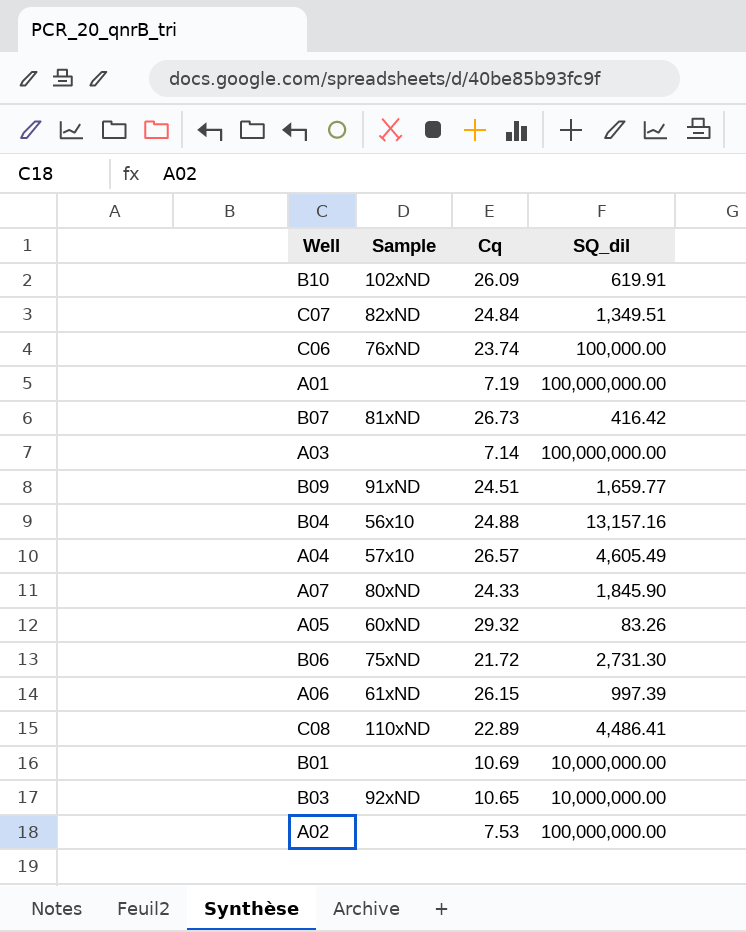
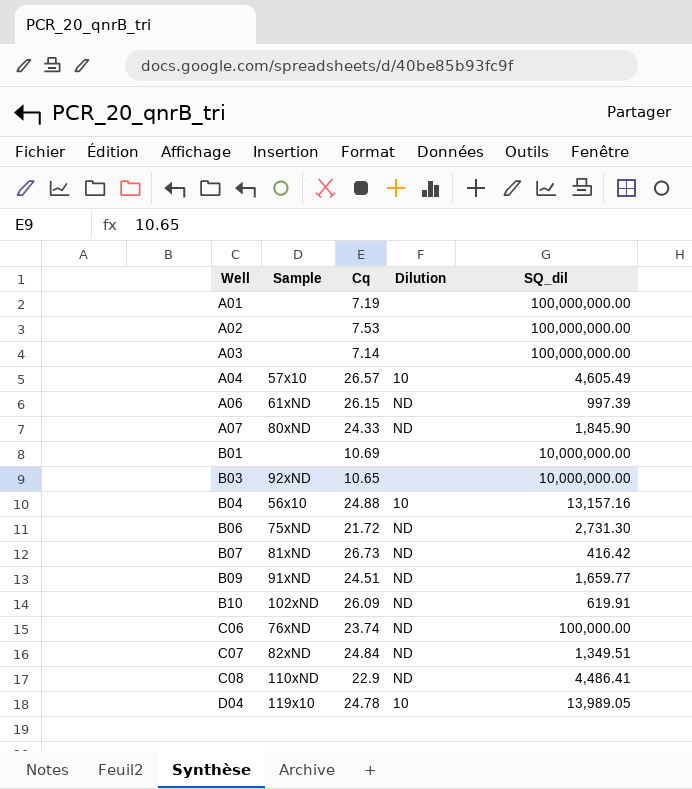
row order: none -> Well ascending
column Dilution | position: none -> 4
row A05: 60xND | 29.32 | 83.26 -> none
C08 | Cq: 22.89 -> 22.9
row D04: none -> 119x10 | 24.78 | 10 | 13,989.05

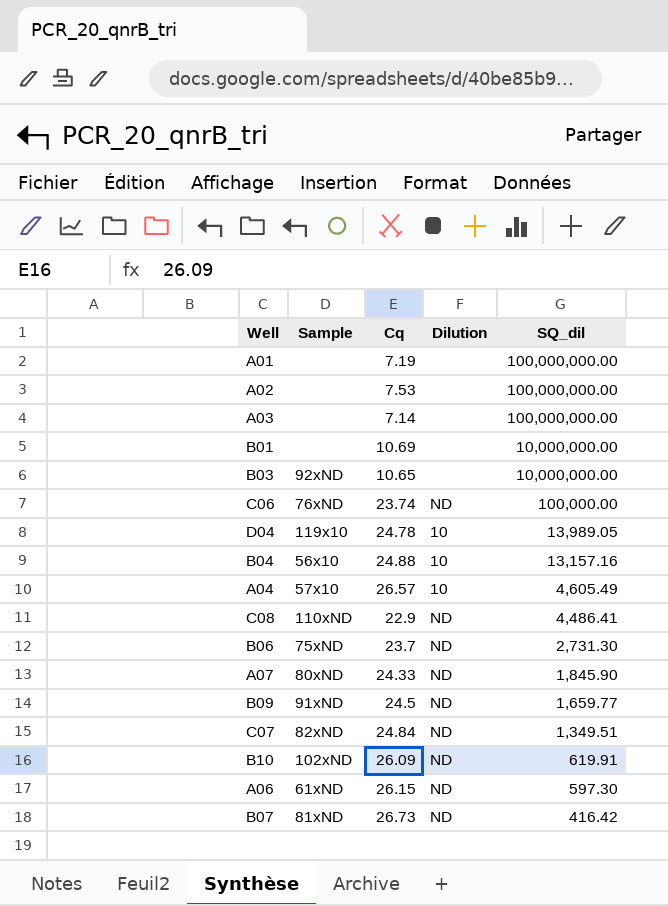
row order: Well ascending -> SQ_dil descending
B06 | Cq: 21.72 -> 23.7
B09 | Cq: 24.51 -> 24.5
A06 | SQ_dil: 997.39 -> 597.30

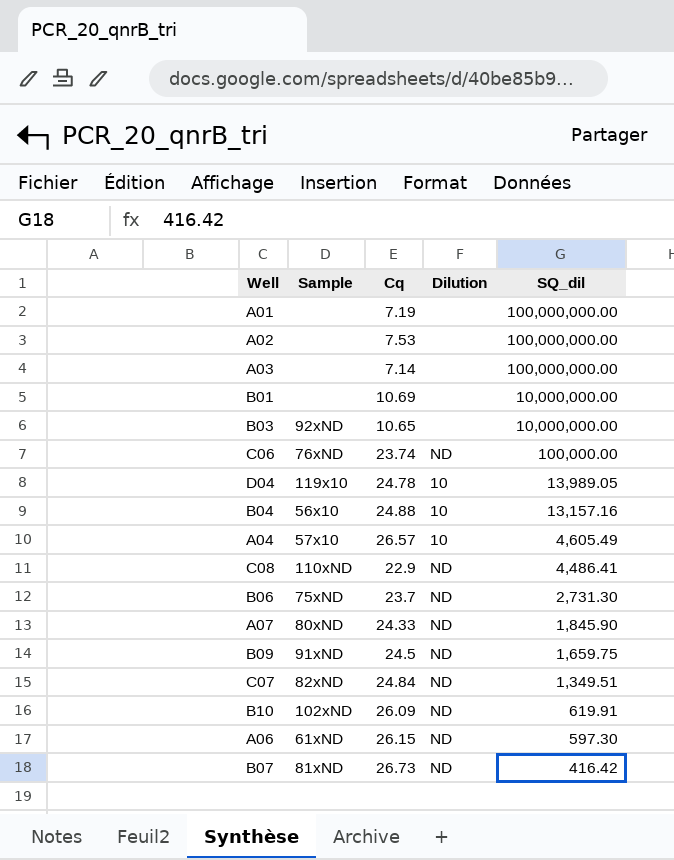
B09 | SQ_dil: 1,659.77 -> 1,659.75

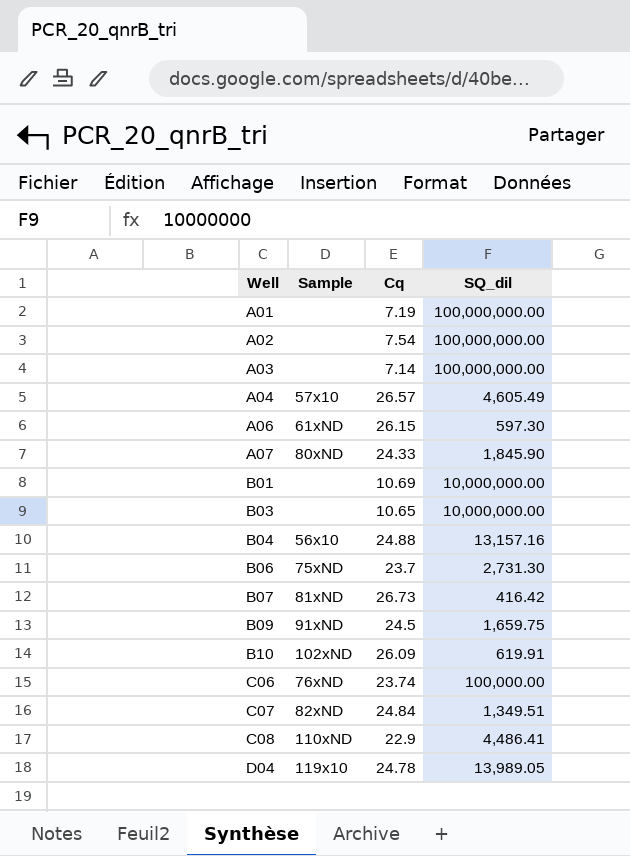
row order: SQ_dil descending -> Well ascending
column Dilution | position: 4 -> none
A02 | Cq: 7.53 -> 7.54
B03 | Sample: 92xND -> none

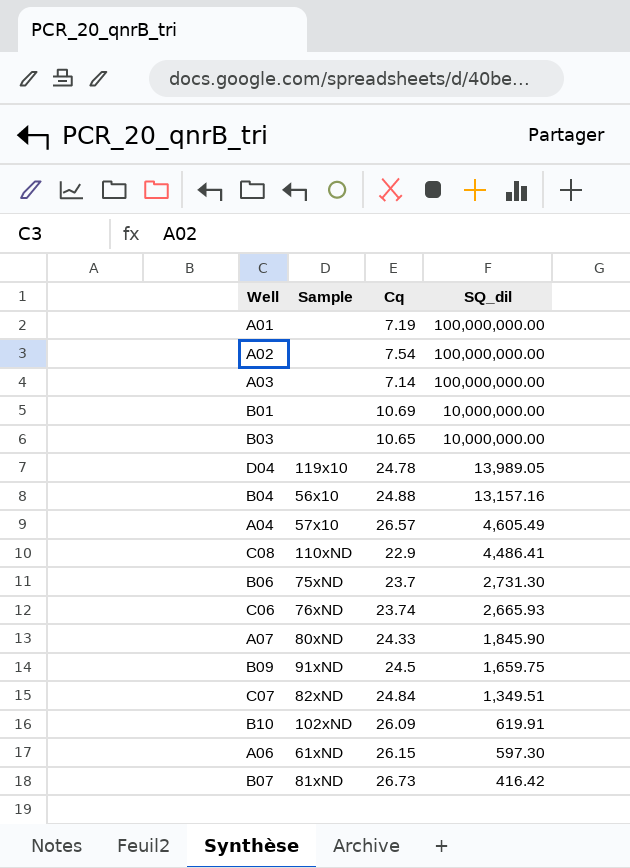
row order: Well ascending -> SQ_dil descending
C06 | SQ_dil: 100,000.00 -> 2,665.93

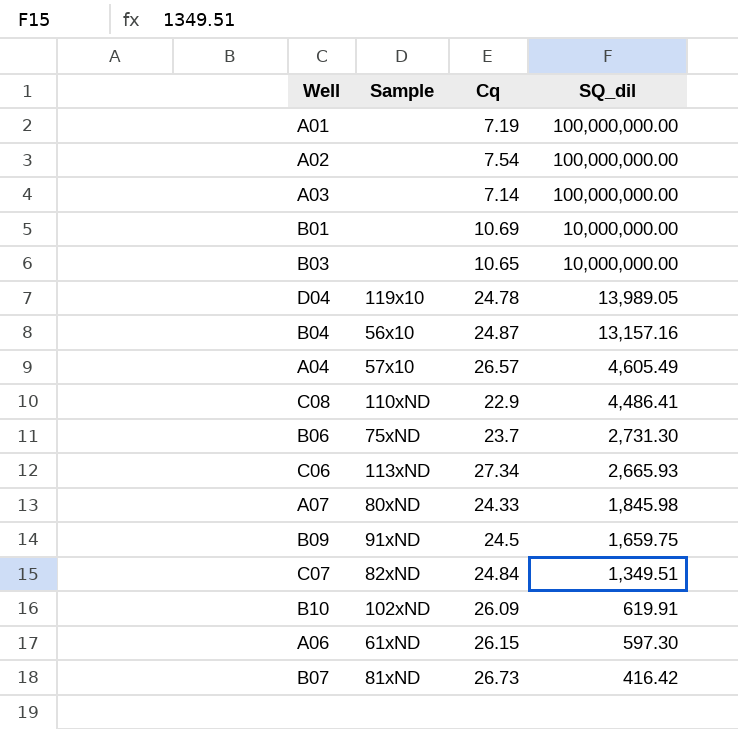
B04 | Cq: 24.88 -> 24.87
C06 | Sample: 76xND -> 113xND
C06 | Cq: 23.74 -> 27.34
A07 | SQ_dil: 1,845.90 -> 1,845.98

